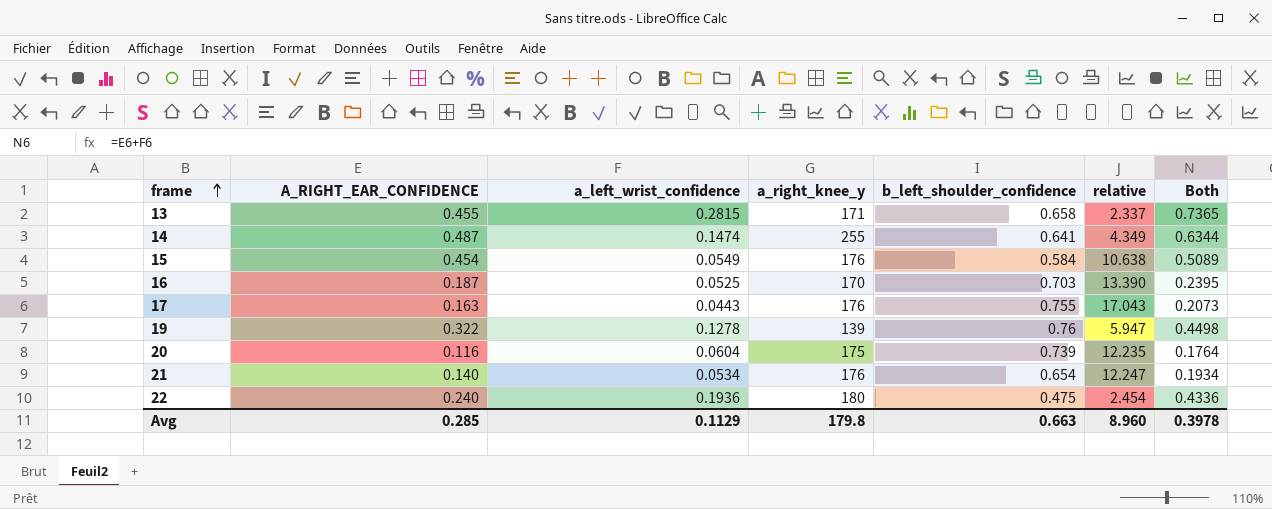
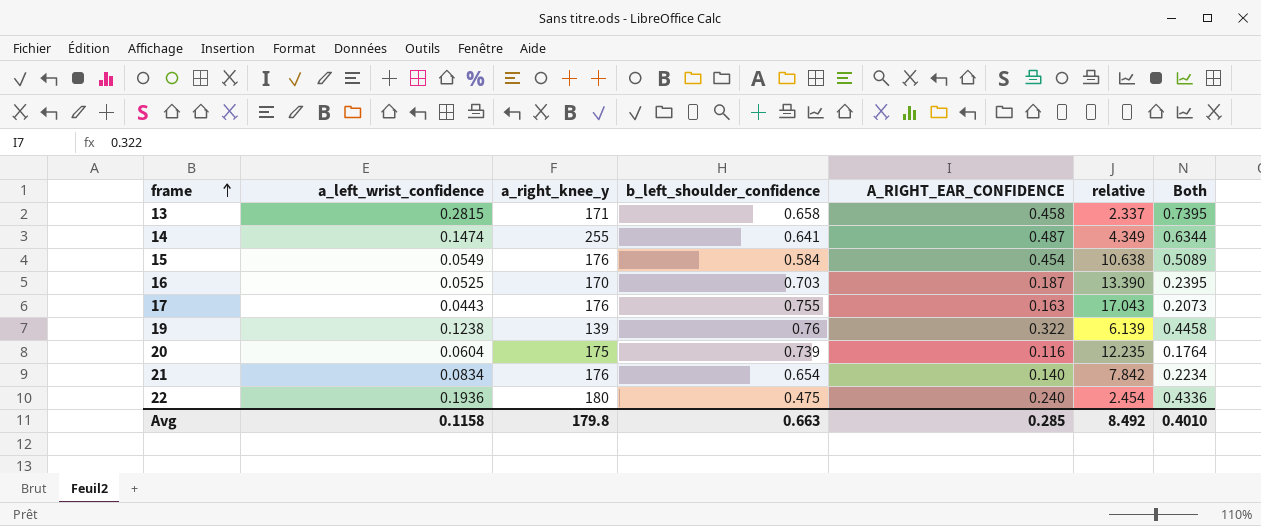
column A_RIGHT_EAR_CONFIDENCE | position: 2 -> 5
13 | A_RIGHT_EAR_CONFIDENCE: 0.455 -> 0.458
13 | Both: 0.7365 -> 0.7395
19 | a_left_wrist_confidence: 0.1278 -> 0.1238
19 | relative: 5.947 -> 6.139
19 | Both: 0.4498 -> 0.4458
21 | a_left_wrist_confidence: 0.0534 -> 0.0834
21 | relative: 12.247 -> 7.842
21 | Both: 0.1934 -> 0.2234
Avg | a_left_wrist_confidence: 0.1129 -> 0.1158
Avg | relative: 8.960 -> 8.492
Avg | Both: 0.3978 -> 0.4010

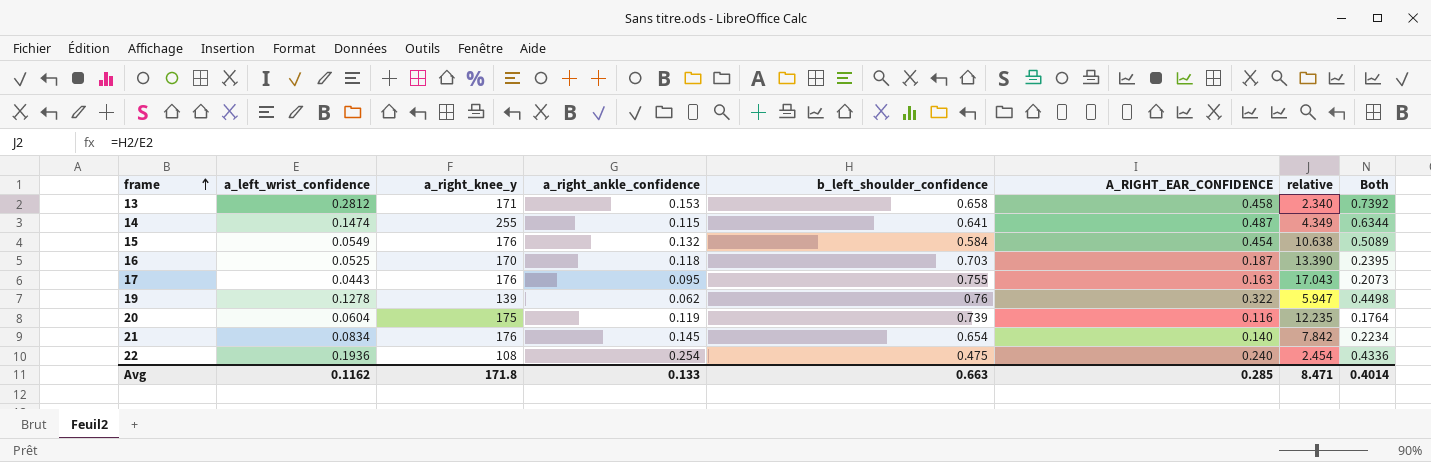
column a_right_ankle_confidence | position: none -> 4
13 | a_left_wrist_confidence: 0.2815 -> 0.2812
13 | relative: 2.337 -> 2.340
13 | Both: 0.7395 -> 0.7392
19 | a_left_wrist_confidence: 0.1238 -> 0.1278
19 | relative: 6.139 -> 5.947
19 | Both: 0.4458 -> 0.4498
22 | a_right_knee_y: 180 -> 108
Avg | a_left_wrist_confidence: 0.1158 -> 0.1162
Avg | a_right_knee_y: 179.8 -> 171.8
Avg | relative: 8.492 -> 8.471
Avg | Both: 0.4010 -> 0.4014

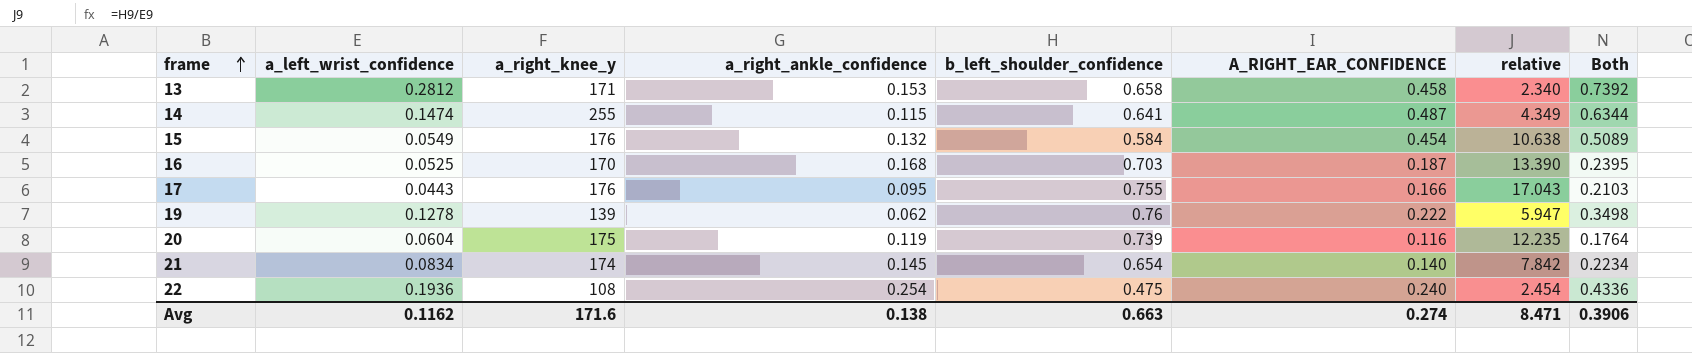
16 | a_right_ankle_confidence: 0.118 -> 0.168
17 | A_RIGHT_EAR_CONFIDENCE: 0.163 -> 0.166
17 | Both: 0.2073 -> 0.2103
19 | A_RIGHT_EAR_CONFIDENCE: 0.322 -> 0.222
19 | Both: 0.4498 -> 0.3498
21 | a_right_knee_y: 176 -> 174
Avg | a_right_knee_y: 171.8 -> 171.6
Avg | a_right_ankle_confidence: 0.133 -> 0.138
Avg | A_RIGHT_EAR_CONFIDENCE: 0.285 -> 0.274
Avg | Both: 0.4014 -> 0.3906

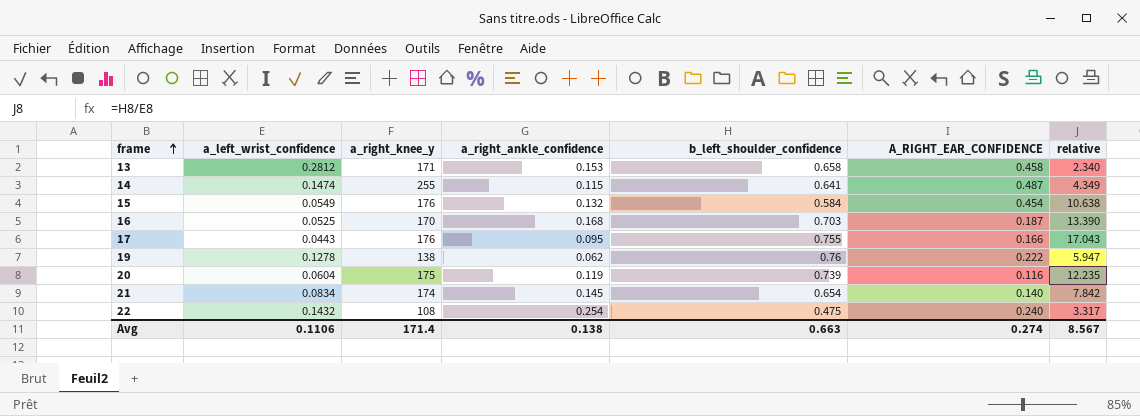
column Both | formula: [a_left_wrist_confidence] + [A_RIGHT_EAR_CONFIDENCE] -> none
19 | a_right_knee_y: 139 -> 138
22 | a_left_wrist_confidence: 0.1936 -> 0.1432
22 | relative: 2.454 -> 3.317
Avg | a_left_wrist_confidence: 0.1162 -> 0.1106
Avg | a_right_knee_y: 171.6 -> 171.4
Avg | relative: 8.471 -> 8.567

